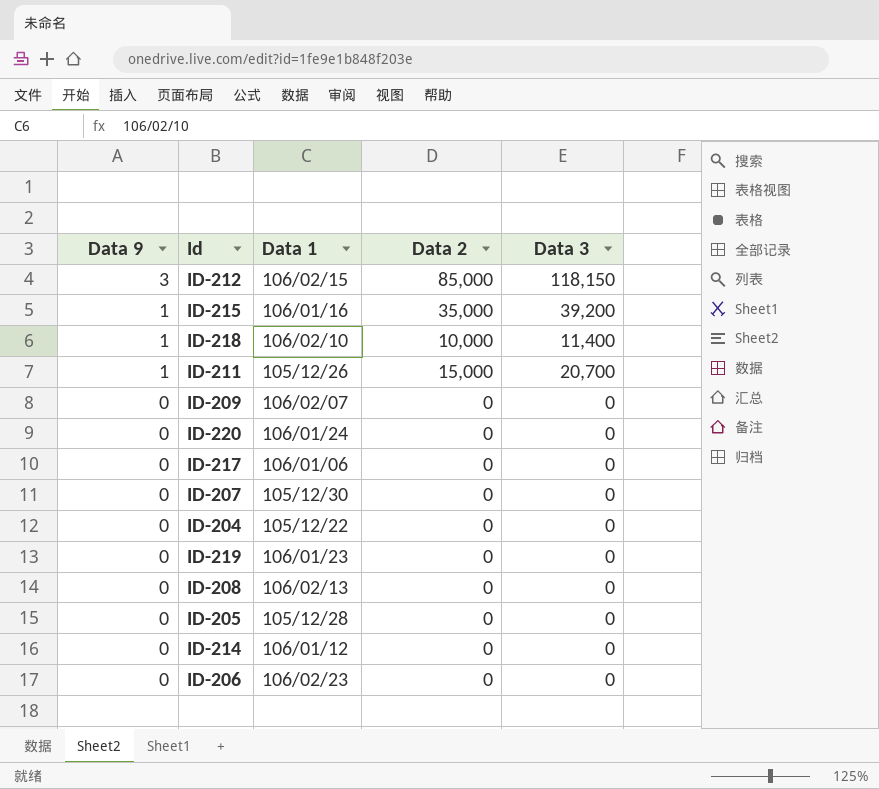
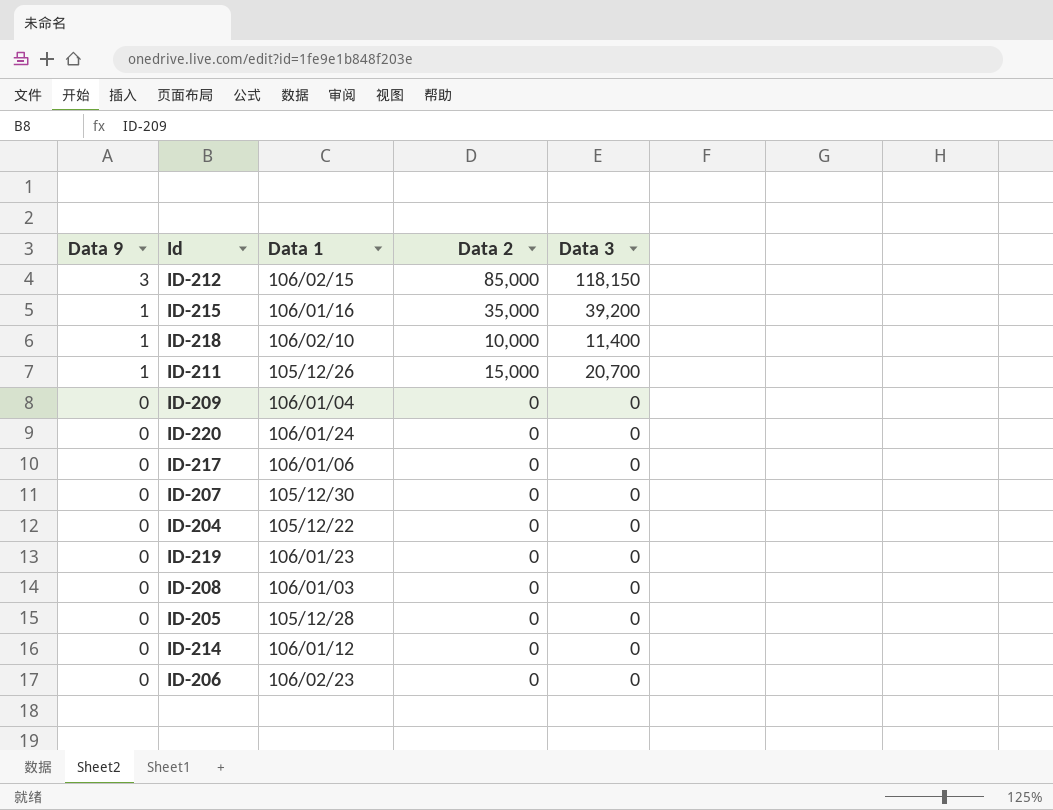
ID-209 | Data 1: 106/02/07 -> 106/01/04
ID-208 | Data 1: 106/02/13 -> 106/01/03

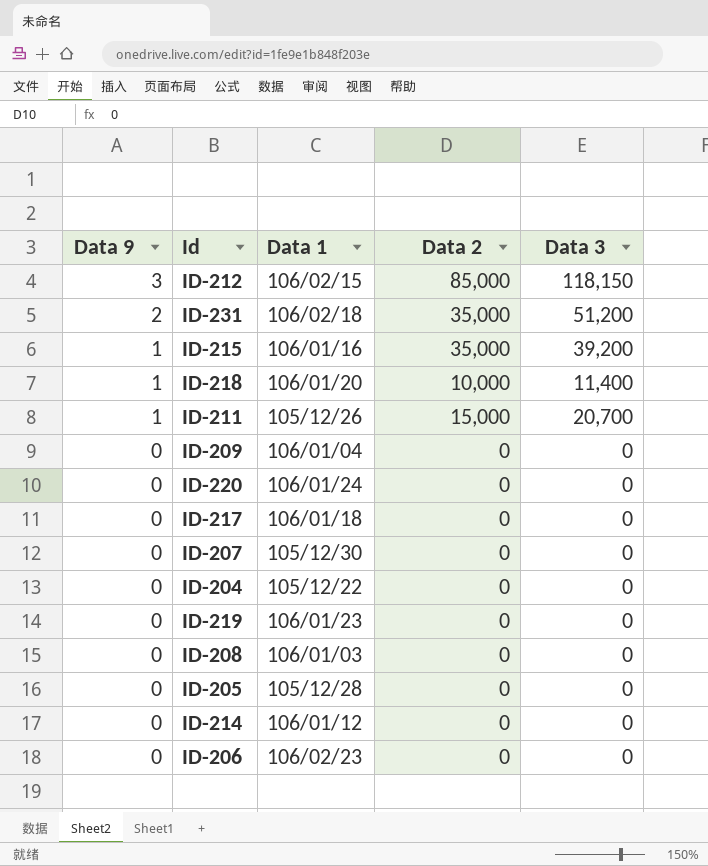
row ID-231: none -> 2 | 106/02/18 | 35,000 | 51,200
ID-218 | Data 1: 106/02/10 -> 106/01/20
ID-217 | Data 1: 106/01/06 -> 106/01/18

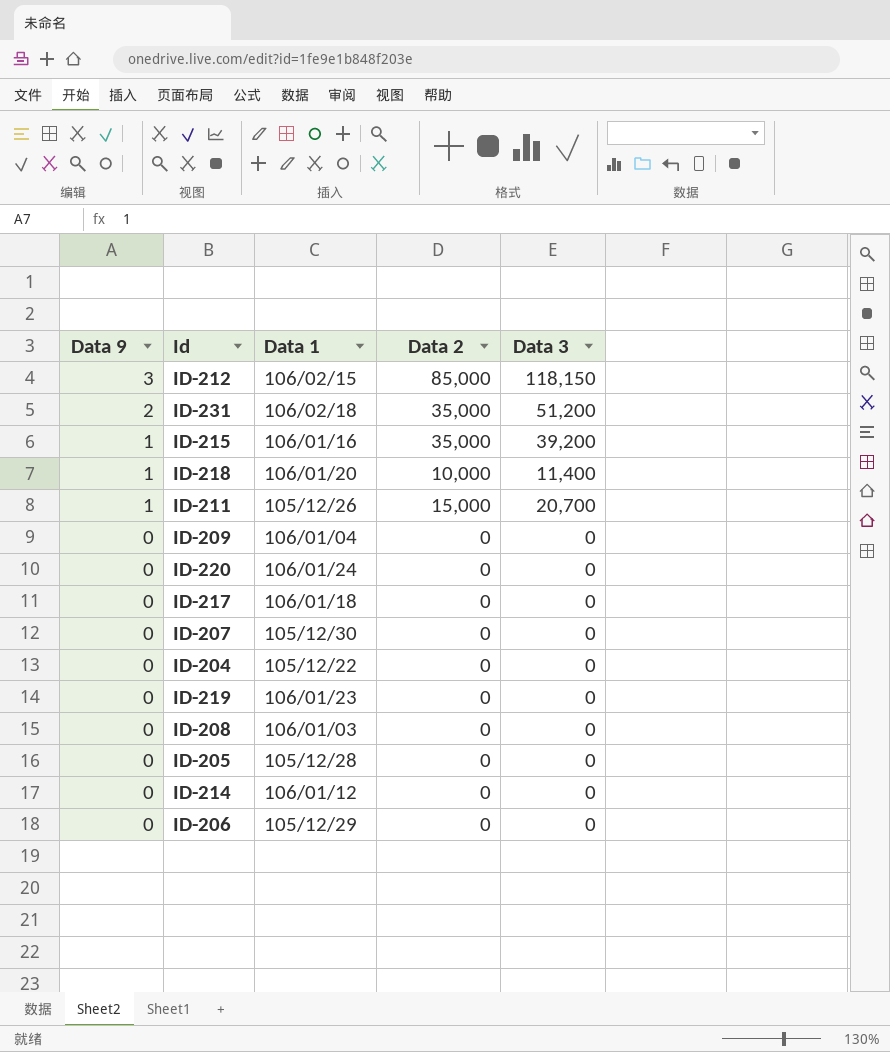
ID-206 | Data 1: 106/02/23 -> 105/12/29

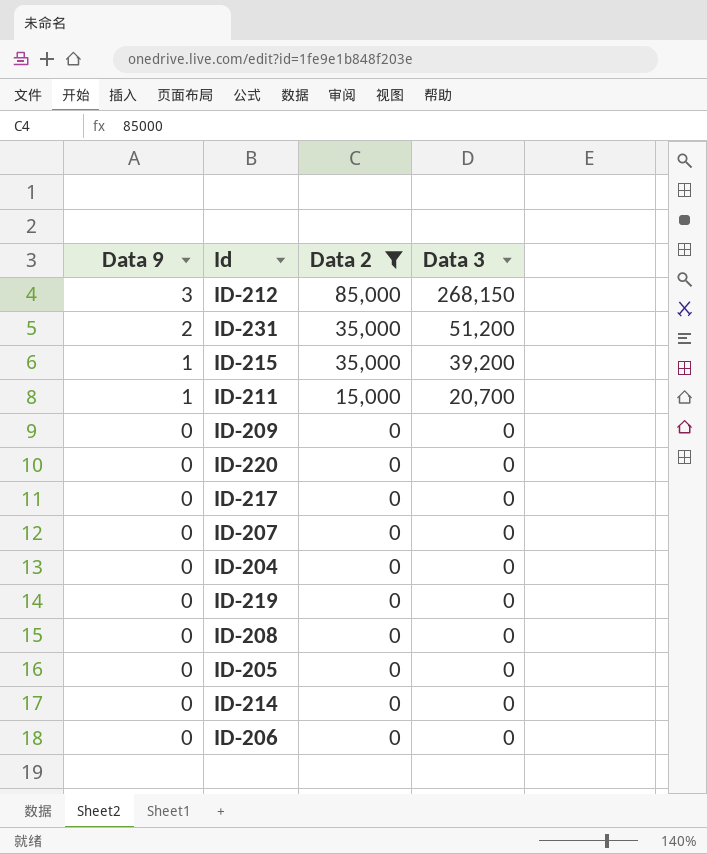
filter: none -> Data 2 != 10,000
column Data 1 | position: 3 -> none
ID-212 | Data 3: 118,150 -> 268,150

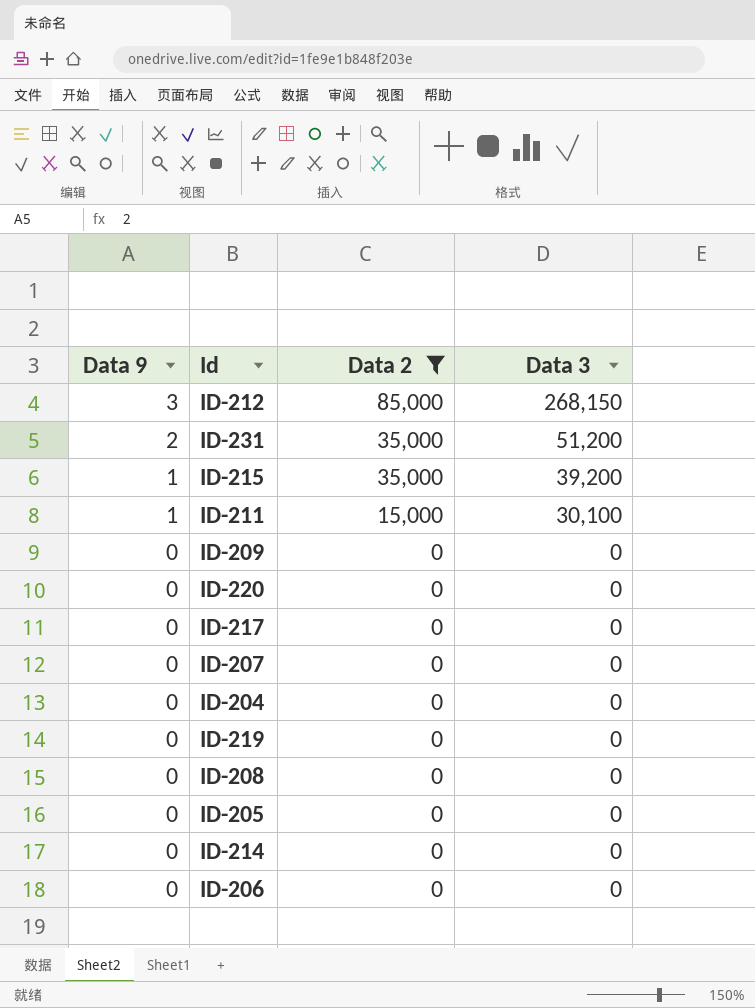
ID-211 | Data 3: 20,700 -> 30,100

